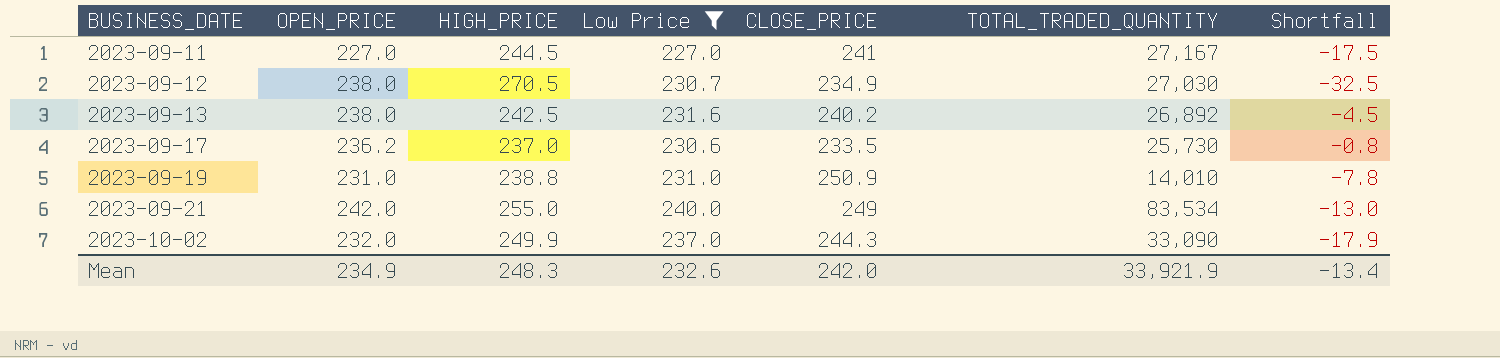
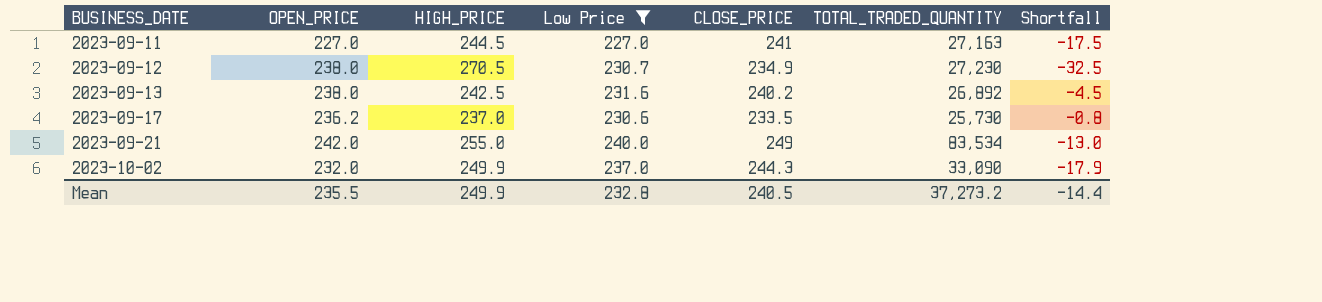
row 2023-09-19: 231.0 | 238.8 | 231.0 | 250.9 | 14,010 | -7.8 -> none
2023-09-11 | TOTAL_TRADED_QUANTITY: 27,167 -> 27,163
2023-09-12 | TOTAL_TRADED_QUANTITY: 27,030 -> 27,230
Mean | OPEN_PRICE: 234.9 -> 235.5
Mean | HIGH_PRICE: 248.3 -> 249.9
Mean | Low Price: 232.6 -> 232.8
Mean | CLOSE_PRICE: 242.0 -> 240.5
Mean | TOTAL_TRADED_QUANTITY: 33,921.9 -> 37,273.2
Mean | Shortfall: -13.4 -> -14.4

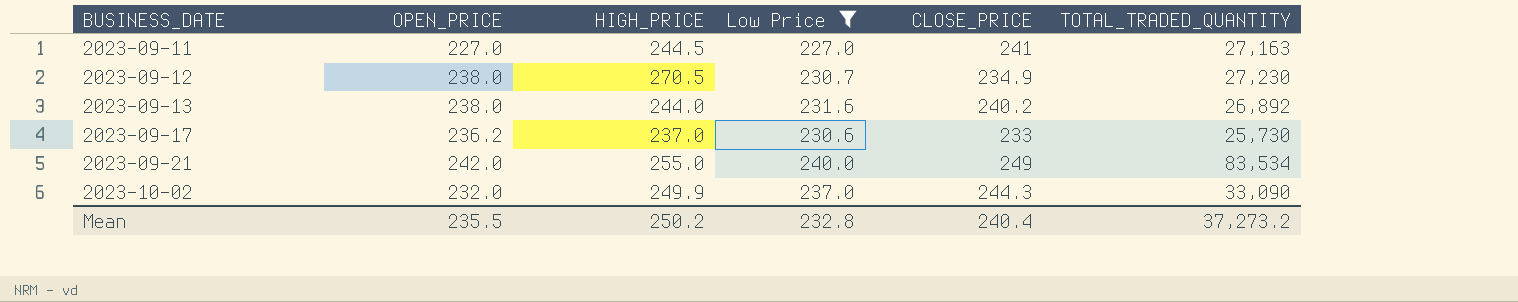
column Shortfall | formula: [OPEN_PRICE] - [HIGH_PRICE] -> none
2023-09-13 | HIGH_PRICE: 242.5 -> 244.0
2023-09-17 | CLOSE_PRICE: 233.5 -> 233
Mean | HIGH_PRICE: 249.9 -> 250.2
Mean | CLOSE_PRICE: 240.5 -> 240.4

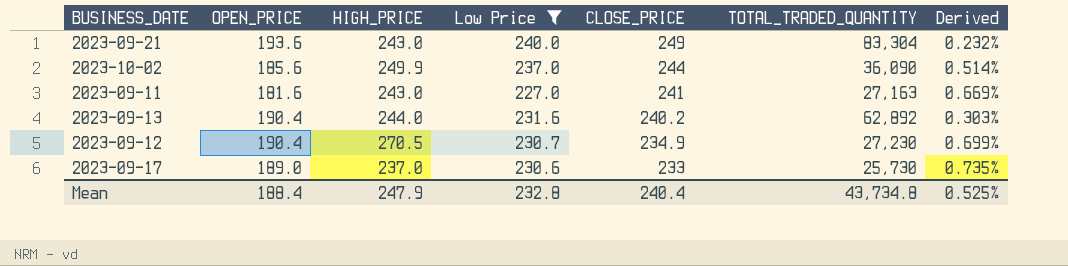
row order: BUSINESS_DATE ascending -> CLOSE_PRICE descending
column Derived | formula: none -> [OPEN_PRICE] / [TOTAL_TRADED_QUANTITY]
2023-09-21 | OPEN_PRICE: 242.0 -> 193.6
2023-09-21 | HIGH_PRICE: 255.0 -> 243.0
2023-09-21 | TOTAL_TRADED_QUANTITY: 83,534 -> 83,304
2023-10-02 | OPEN_PRICE: 232.0 -> 185.6
2023-10-02 | CLOSE_PRICE: 244.3 -> 244
2023-10-02 | TOTAL_TRADED_QUANTITY: 33,090 -> 36,090
2023-09-11 | OPEN_PRICE: 227.0 -> 181.6
2023-09-11 | HIGH_PRICE: 244.5 -> 243.0
2023-09-13 | OPEN_PRICE: 238.0 -> 190.4
2023-09-13 | TOTAL_TRADED_QUANTITY: 26,892 -> 62,892
2023-09-12 | OPEN_PRICE: 238.0 -> 190.4
2023-09-17 | OPEN_PRICE: 236.2 -> 189.0
Mean | OPEN_PRICE: 235.5 -> 188.4
Mean | HIGH_PRICE: 250.2 -> 247.9
Mean | TOTAL_TRADED_QUANTITY: 37,273.2 -> 43,734.8

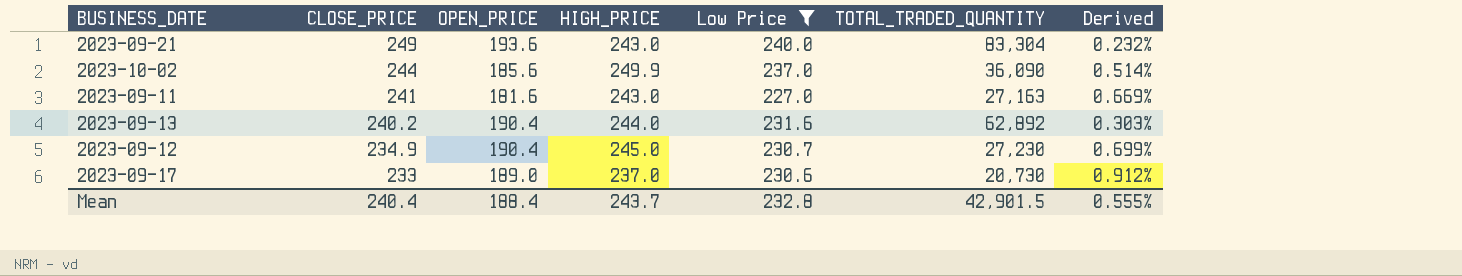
column CLOSE_PRICE | position: 5 -> 2
2023-09-12 | HIGH_PRICE: 270.5 -> 245.0
2023-09-17 | TOTAL_TRADED_QUANTITY: 25,730 -> 20,730
2023-09-17 | Derived: 0.735% -> 0.912%
Mean | HIGH_PRICE: 247.9 -> 243.7
Mean | TOTAL_TRADED_QUANTITY: 43,734.8 -> 42,901.5
Mean | Derived: 0.525% -> 0.555%

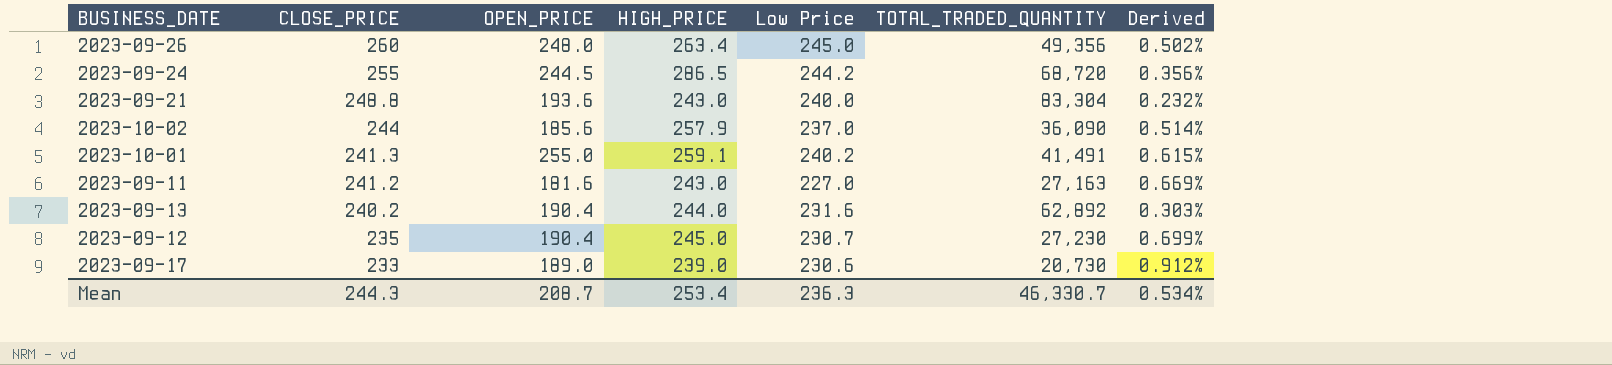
filter: Low Price <= 240.0 -> none
2023-09-21 | CLOSE_PRICE: 249 -> 248.8
2023-10-02 | HIGH_PRICE: 249.9 -> 257.9
2023-09-11 | CLOSE_PRICE: 241 -> 241.2
2023-09-12 | CLOSE_PRICE: 234.9 -> 235
2023-09-17 | HIGH_PRICE: 237.0 -> 239.0
Mean | CLOSE_PRICE: 240.4 -> 244.3
Mean | OPEN_PRICE: 188.4 -> 208.7
Mean | HIGH_PRICE: 243.7 -> 253.4
Mean | Low Price: 232.8 -> 236.3
Mean | TOTAL_TRADED_QUANTITY: 42,901.5 -> 46,330.7
Mean | Derived: 0.555% -> 0.534%

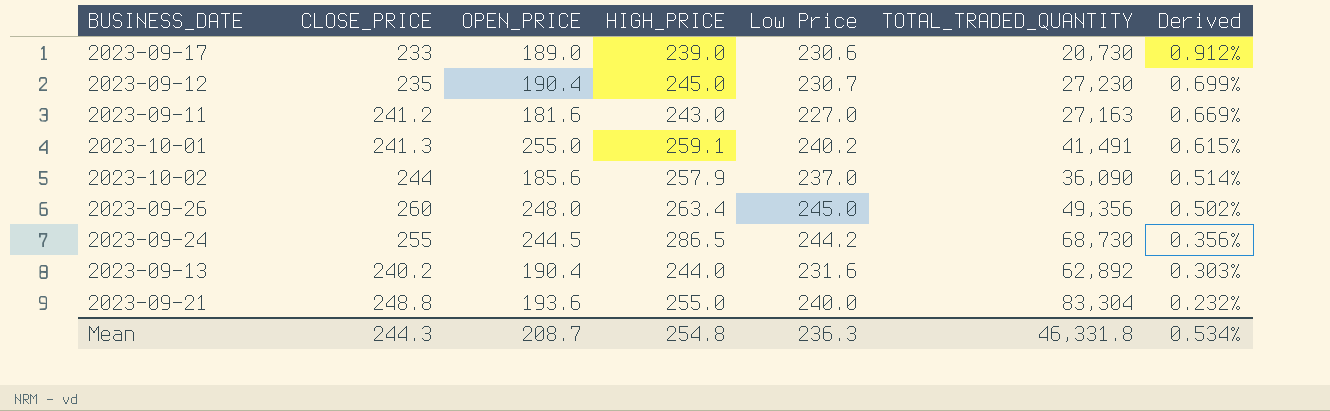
row order: CLOSE_PRICE descending -> Derived descending
2023-09-24 | TOTAL_TRADED_QUANTITY: 68,720 -> 68,730
2023-09-21 | HIGH_PRICE: 243.0 -> 255.0
Mean | HIGH_PRICE: 253.4 -> 254.8
Mean | TOTAL_TRADED_QUANTITY: 46,330.7 -> 46,331.8

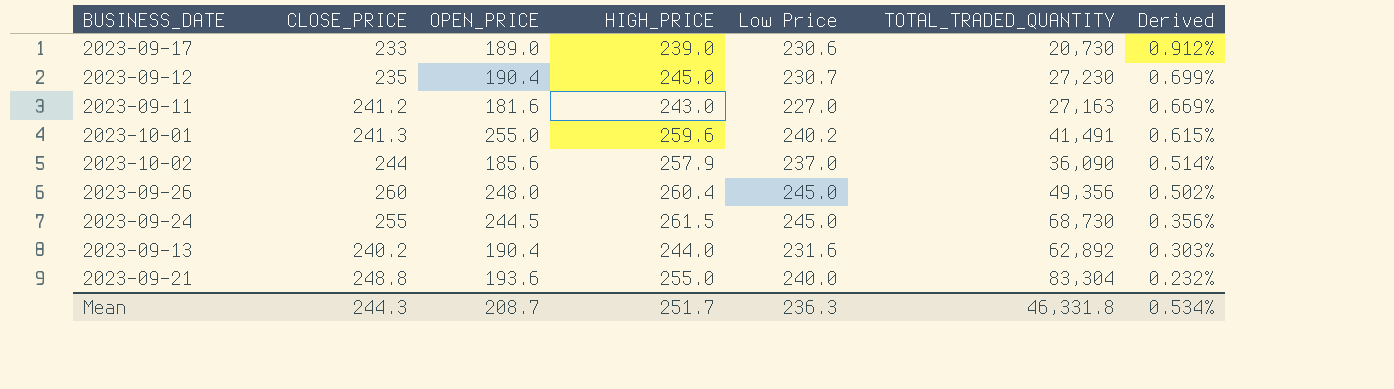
2023-10-01 | HIGH_PRICE: 259.1 -> 259.6
2023-09-26 | HIGH_PRICE: 263.4 -> 260.4
2023-09-24 | HIGH_PRICE: 286.5 -> 261.5
2023-09-24 | Low Price: 244.2 -> 245.0
Mean | HIGH_PRICE: 254.8 -> 251.7

